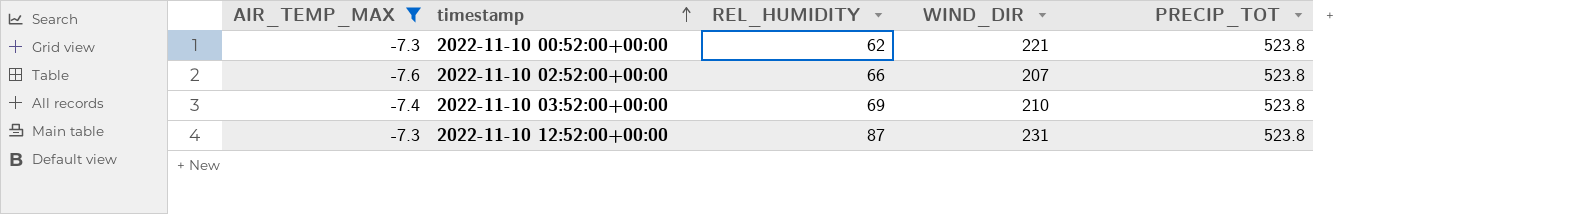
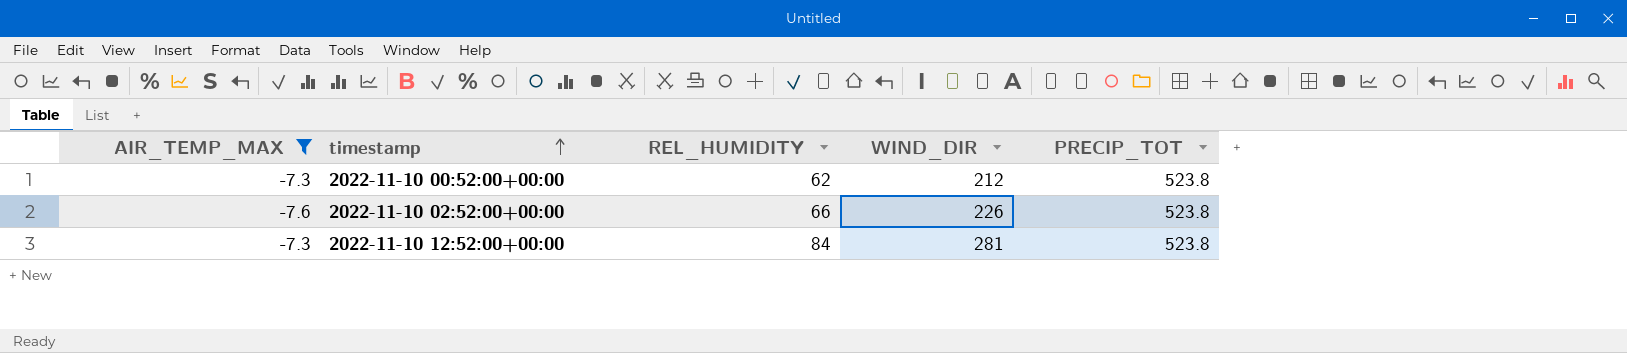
row 2022-11-10 03:52:00+00:00: -7.4 | 69 | 210 | 523.8 -> none
2022-11-10 00:52:00+00:00 | WIND_DIR: 221 -> 212
2022-11-10 02:52:00+00:00 | WIND_DIR: 207 -> 226
2022-11-10 12:52:00+00:00 | REL_HUMIDITY: 87 -> 84
2022-11-10 12:52:00+00:00 | WIND_DIR: 231 -> 281

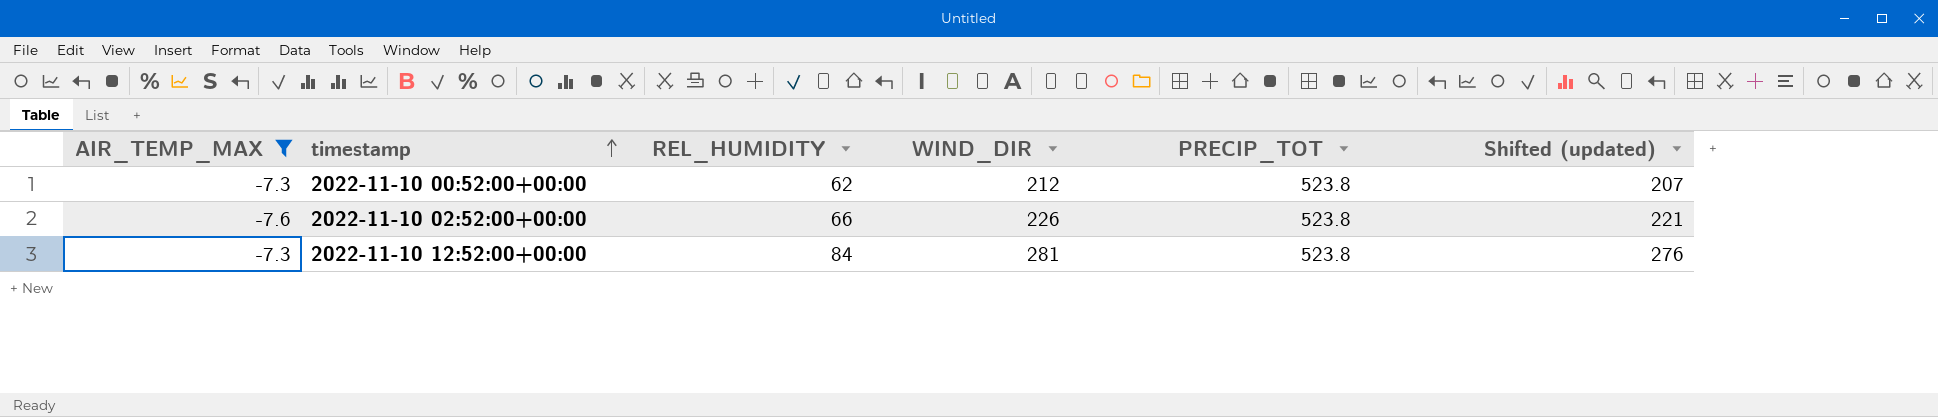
column Shifted (updated) | formula: none -> [WIND_DIR] - 5

